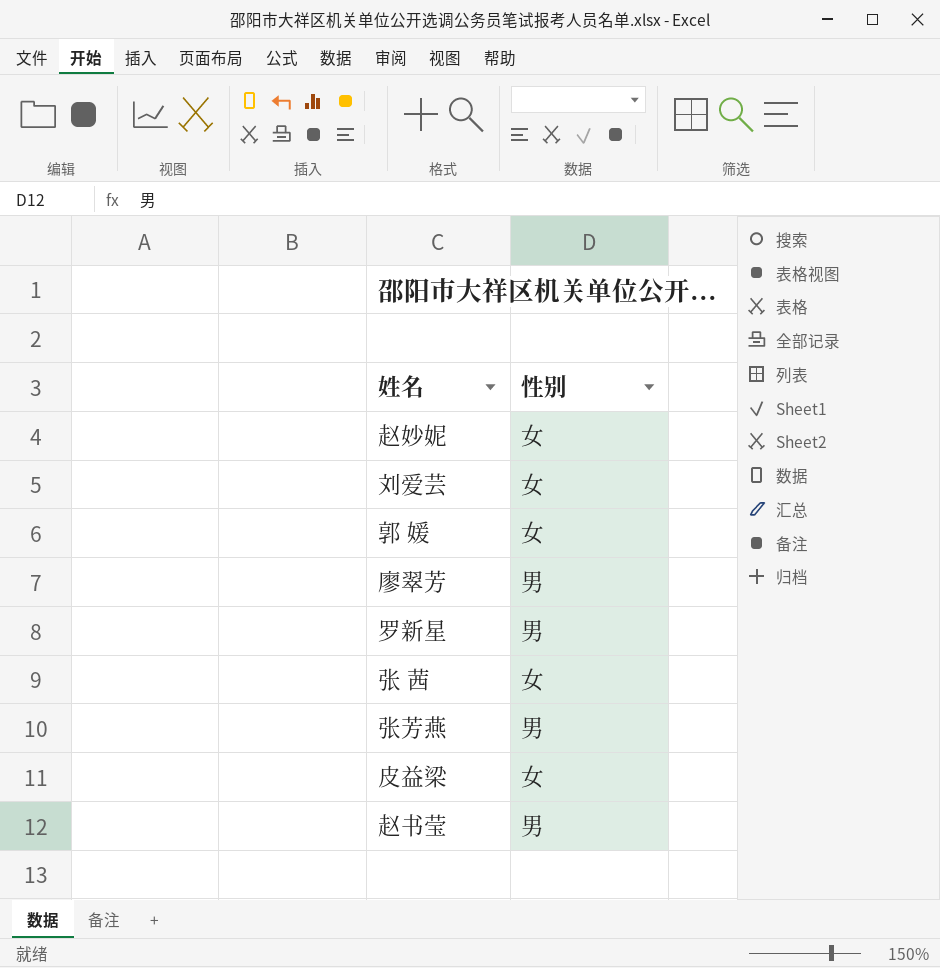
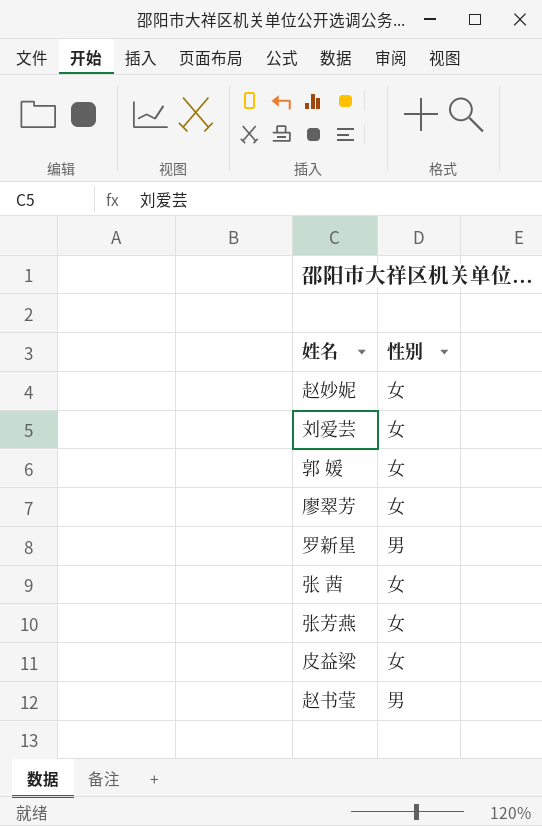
廖翠芳 | 性别: 男 -> 女
张芳燕 | 性别: 男 -> 女

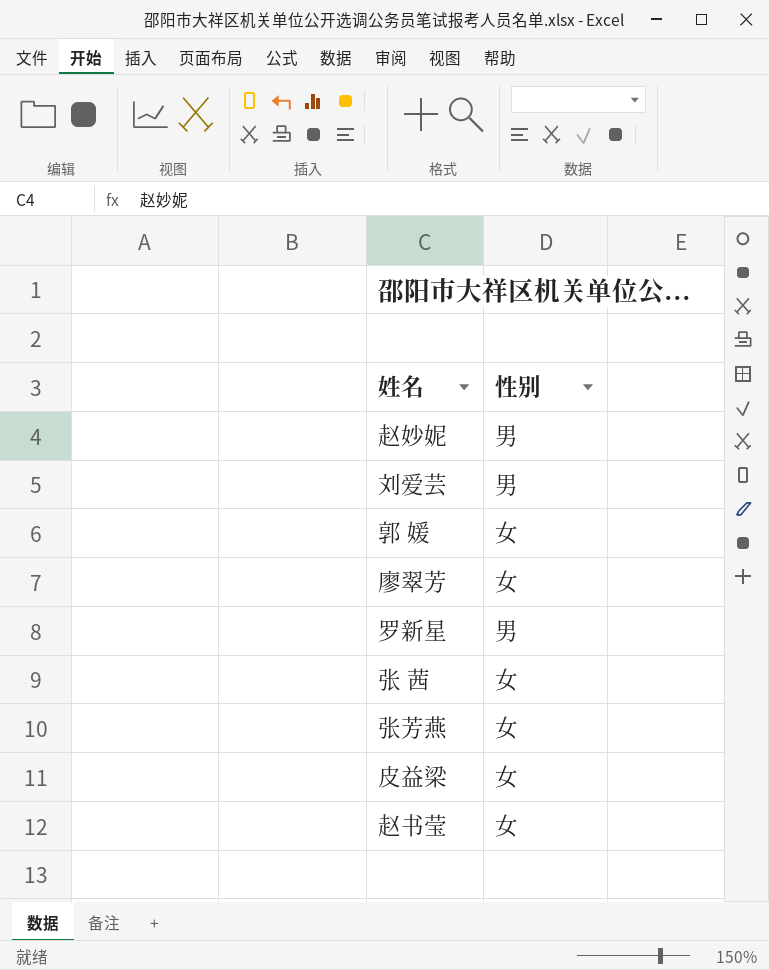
赵妙妮 | 性别: 女 -> 男
刘爱芸 | 性别: 女 -> 男
赵书莹 | 性别: 男 -> 女

